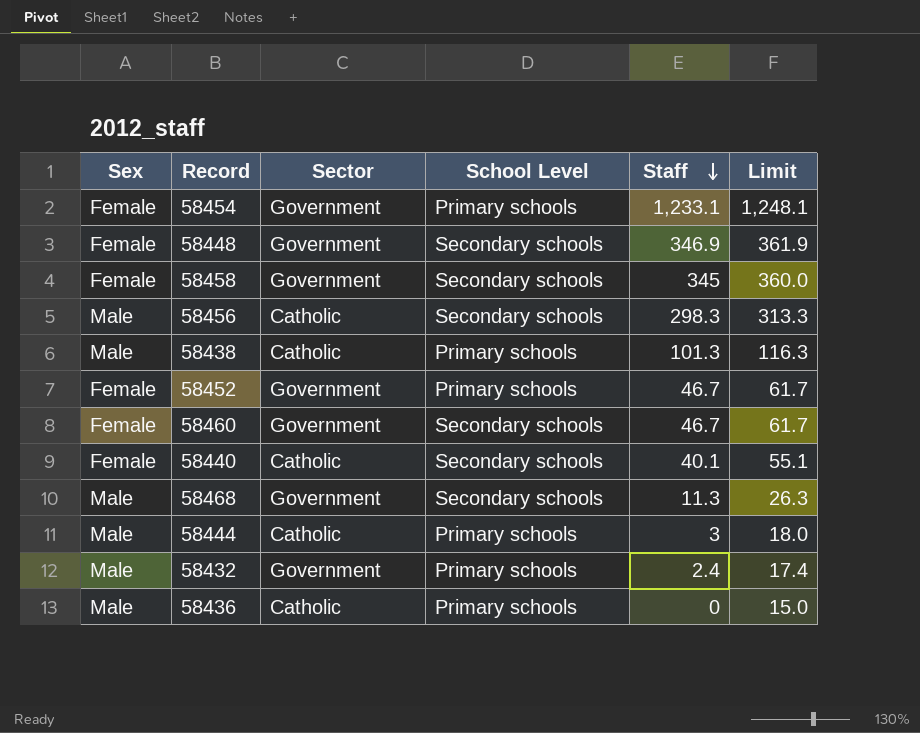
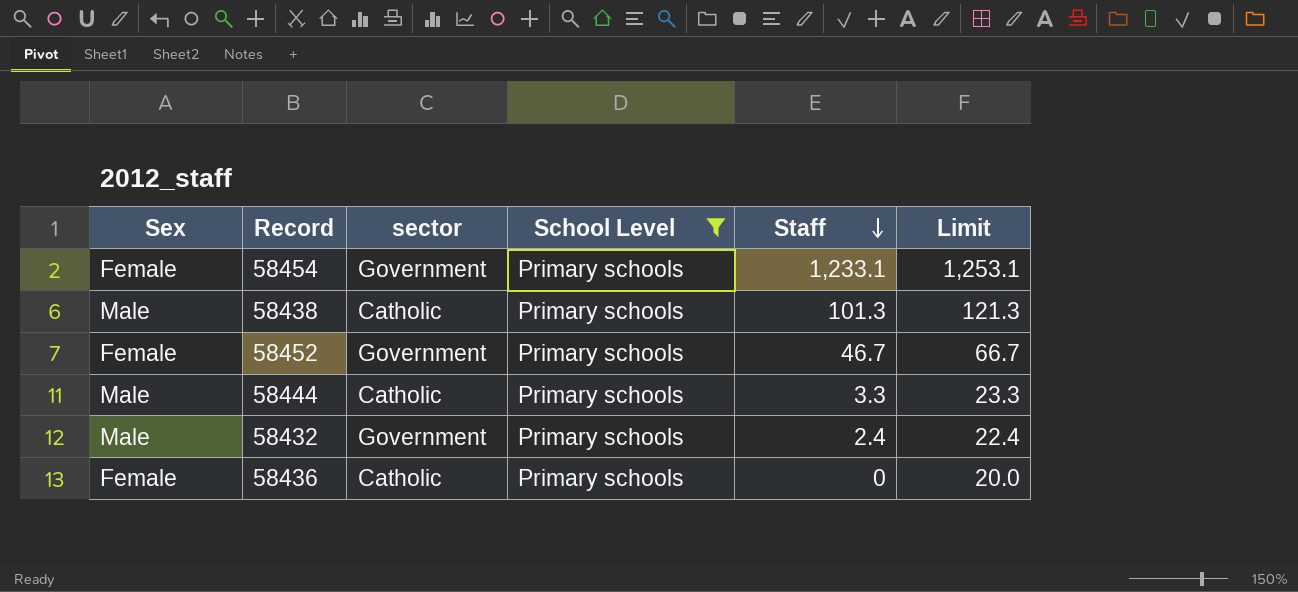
filter: none -> School Level = Primary schools
column name: Sector -> sector
column Limit | formula: [Staff] + 15 -> [Staff] + 20
58444 | Staff: 3 -> 3.3
58436 | Sex: Male -> Female

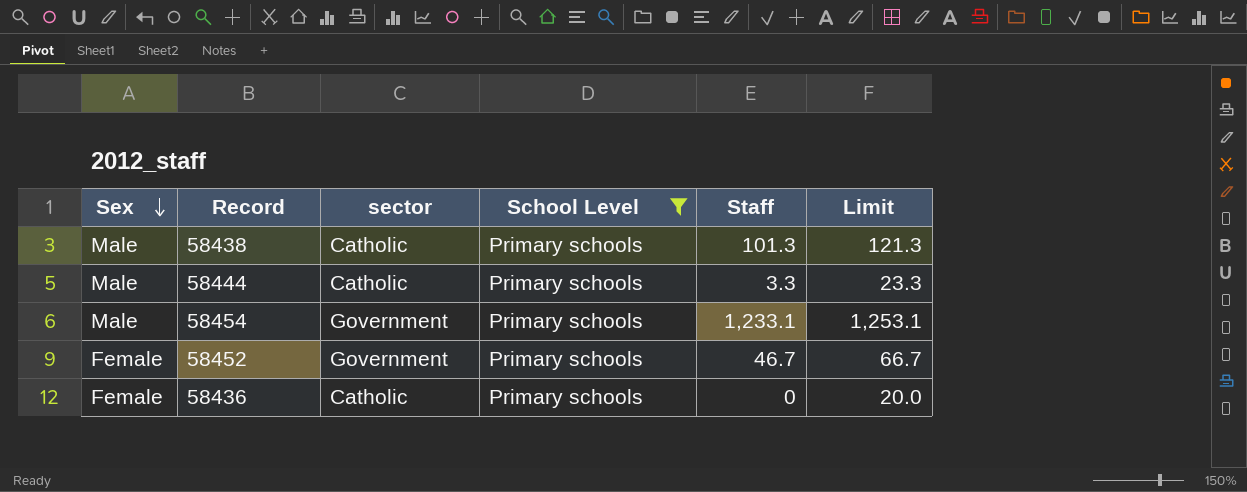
row order: Staff descending -> Sex descending
row 58432: Male | Government | Primary schools | 2.4 | 22.4 -> none
58454 | Sex: Female -> Male

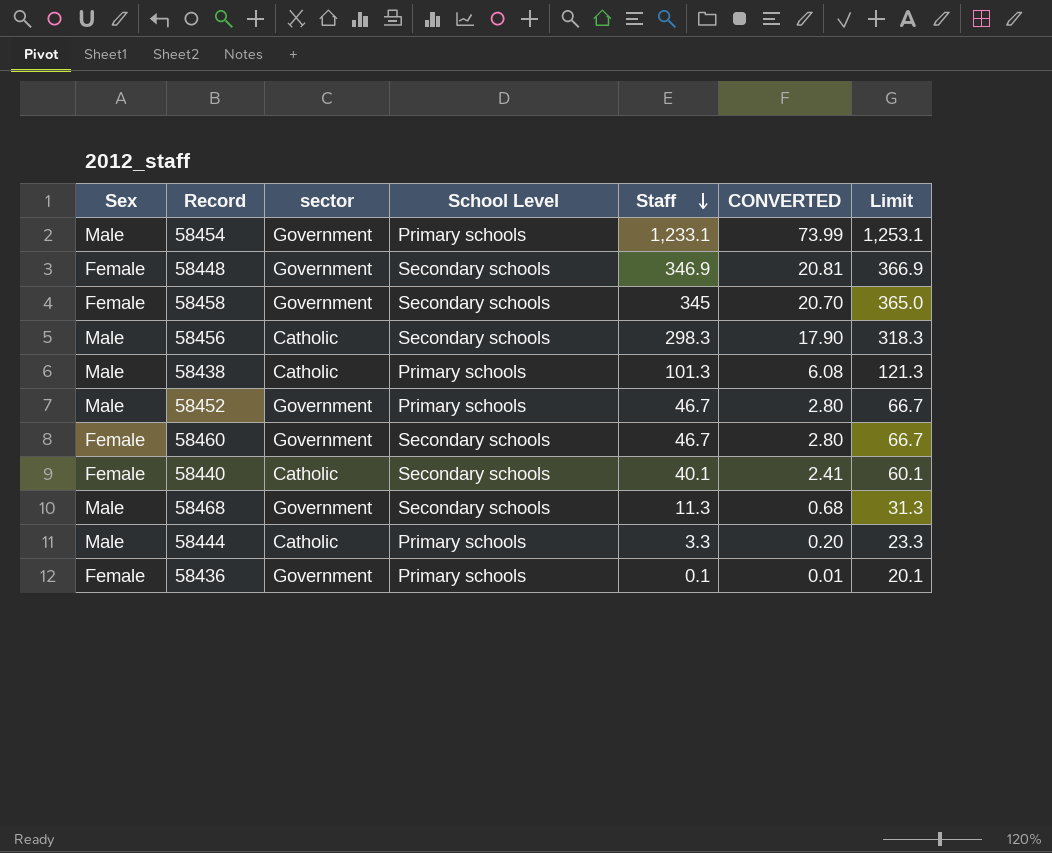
filter: School Level = Primary schools -> none
row order: Sex descending -> Staff descending
column CONVERTED | formula: none -> [Staff] * 0.06
58452 | Sex: Female -> Male
58436 | sector: Catholic -> Government
58436 | Staff: 0 -> 0.1
58436 | Limit: 20.0 -> 20.1

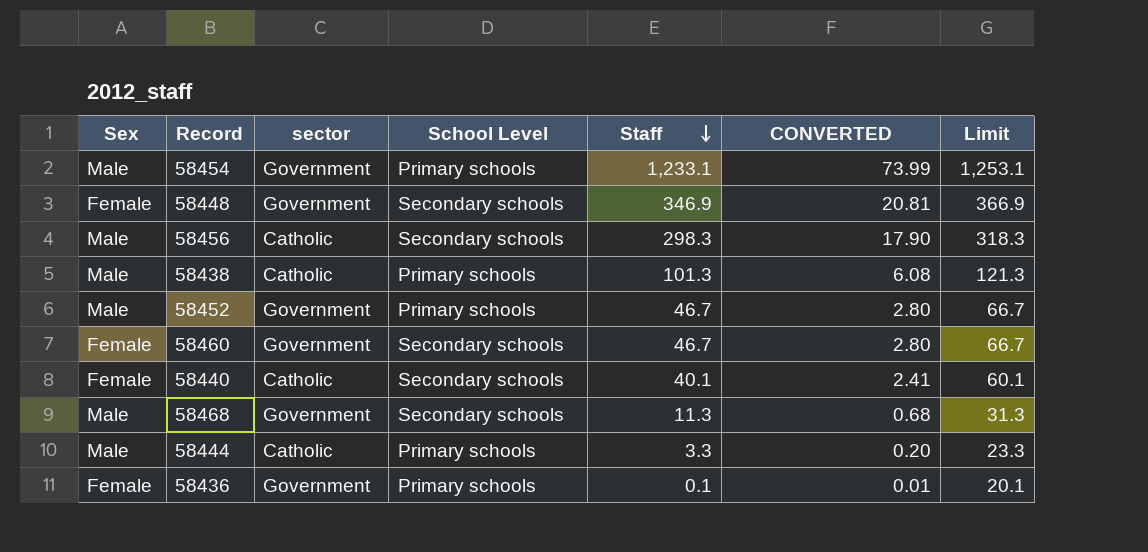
row 58458: Female | Government | Secondary schools | 345 | 20.70 | 365.0 -> none

